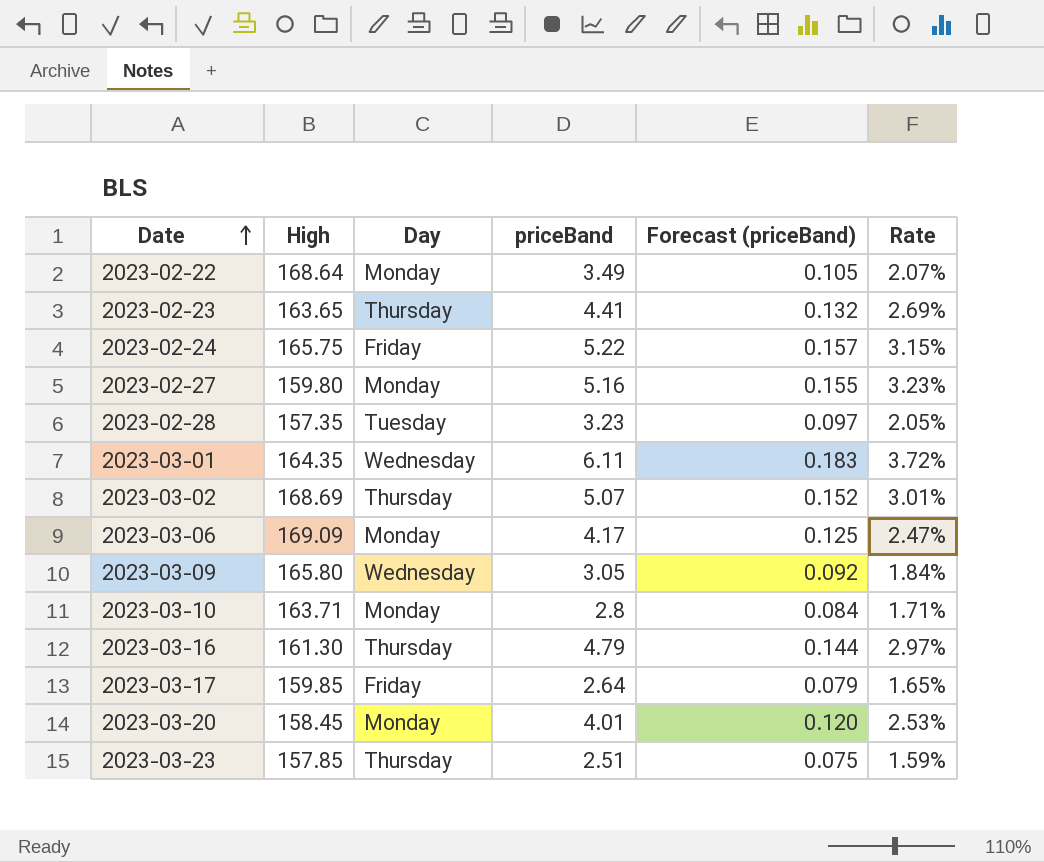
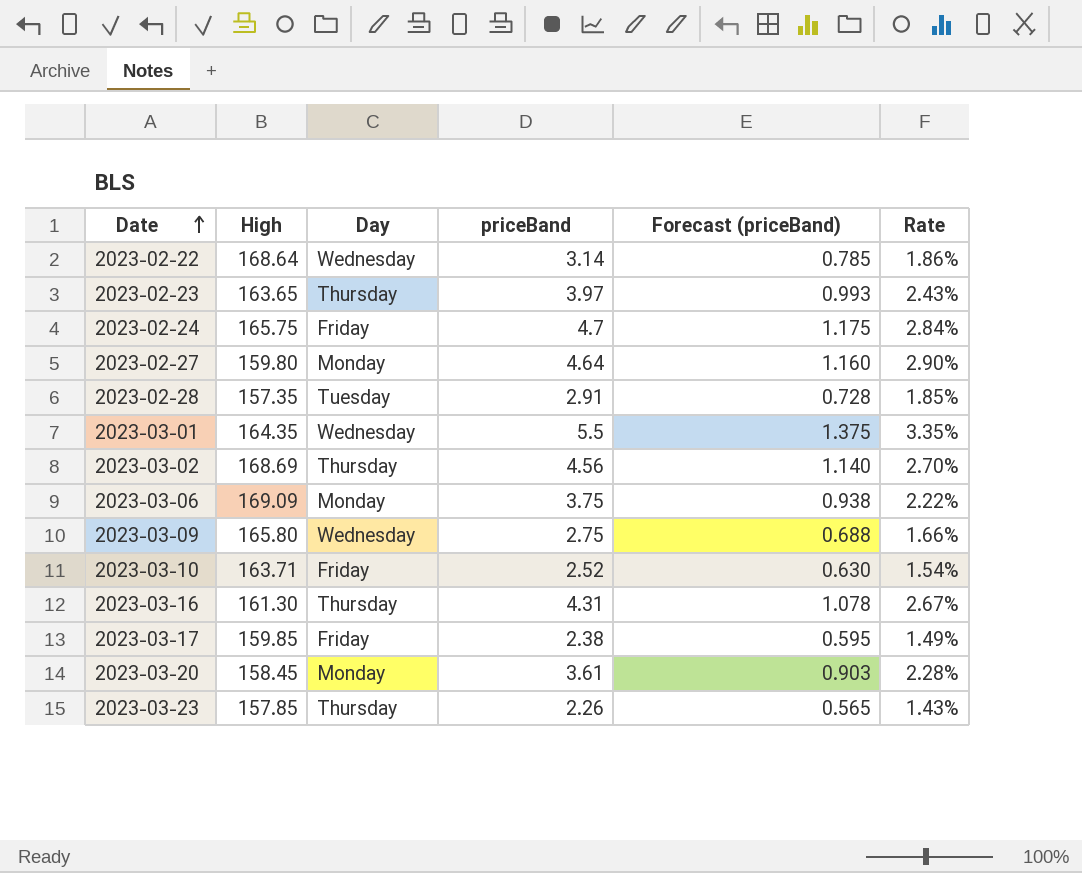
column Forecast (priceBand) | formula: [priceBand] * 0.03 -> [priceBand] * 0.25
2023-02-22 | Day: Monday -> Wednesday
2023-02-22 | priceBand: 3.49 -> 3.14
2023-02-22 | Rate: 2.07% -> 1.86%
2023-02-23 | priceBand: 4.41 -> 3.97
2023-02-23 | Rate: 2.69% -> 2.43%
2023-02-24 | priceBand: 5.22 -> 4.7
2023-02-24 | Rate: 3.15% -> 2.84%
2023-02-27 | priceBand: 5.16 -> 4.64
2023-02-27 | Rate: 3.23% -> 2.90%
2023-02-28 | priceBand: 3.23 -> 2.91
2023-02-28 | Rate: 2.05% -> 1.85%
2023-03-01 | priceBand: 6.11 -> 5.5
2023-03-01 | Rate: 3.72% -> 3.35%
2023-03-02 | priceBand: 5.07 -> 4.56
2023-03-02 | Rate: 3.01% -> 2.70%
2023-03-06 | priceBand: 4.17 -> 3.75
2023-03-06 | Rate: 2.47% -> 2.22%
2023-03-09 | priceBand: 3.05 -> 2.75
2023-03-09 | Rate: 1.84% -> 1.66%
2023-03-10 | Day: Monday -> Friday
2023-03-10 | priceBand: 2.8 -> 2.52
2023-03-10 | Rate: 1.71% -> 1.54%
2023-03-16 | priceBand: 4.79 -> 4.31
2023-03-16 | Rate: 2.97% -> 2.67%
2023-03-17 | priceBand: 2.64 -> 2.38
2023-03-17 | Rate: 1.65% -> 1.49%
2023-03-20 | priceBand: 4.01 -> 3.61
2023-03-20 | Rate: 2.53% -> 2.28%
2023-03-23 | priceBand: 2.51 -> 2.26
2023-03-23 | Rate: 1.59% -> 1.43%

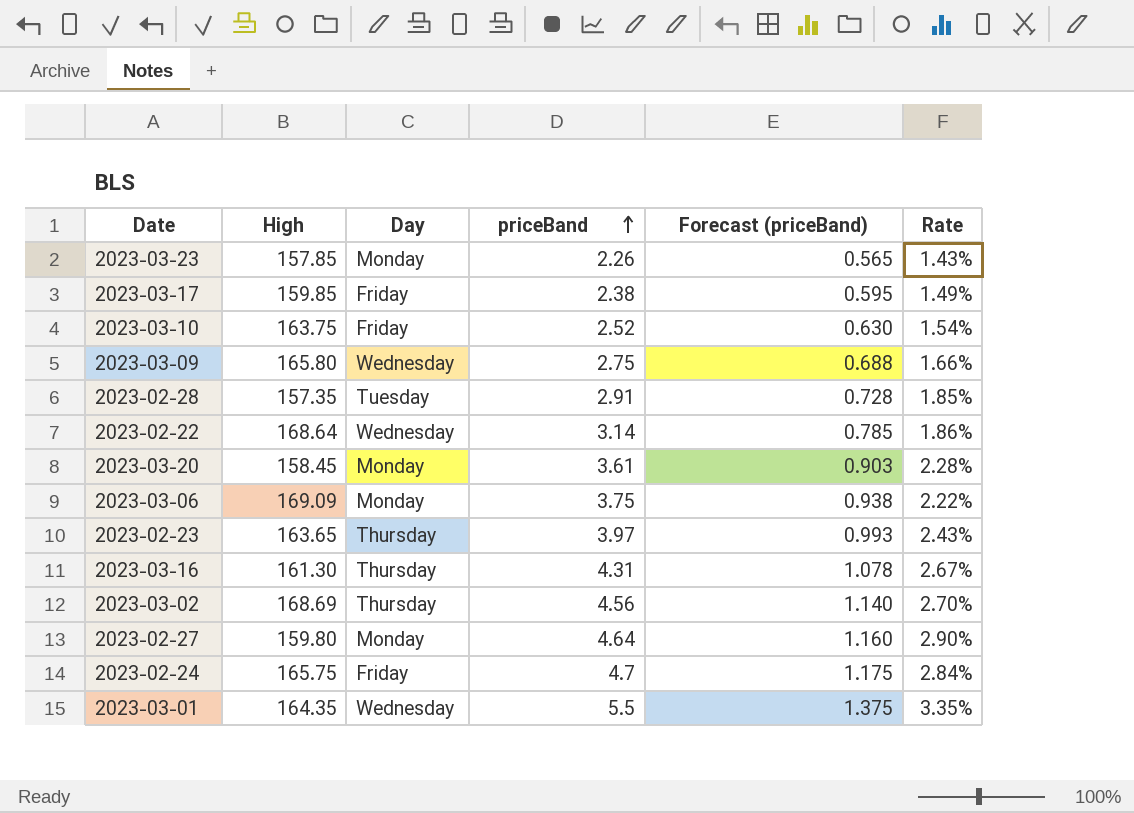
row order: Date ascending -> priceBand ascending
2023-03-23 | Day: Thursday -> Monday
2023-03-10 | High: 163.71 -> 163.75

